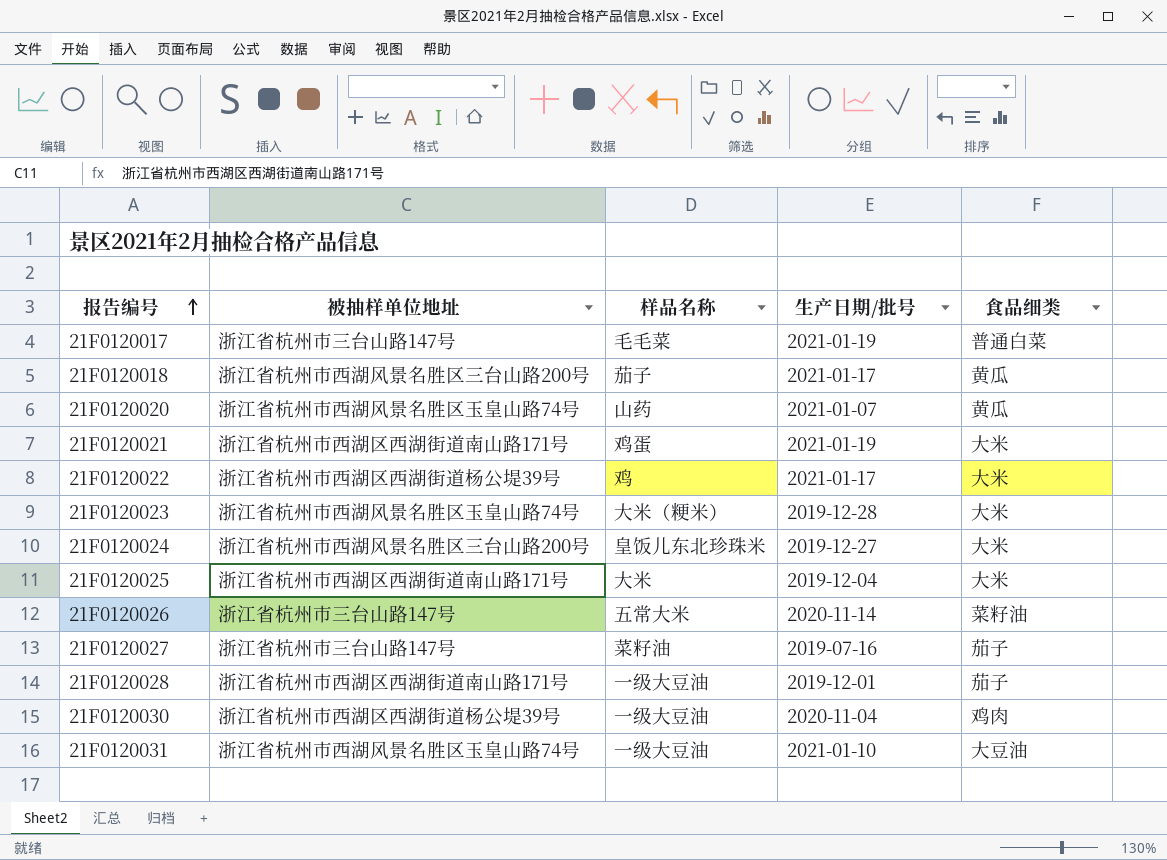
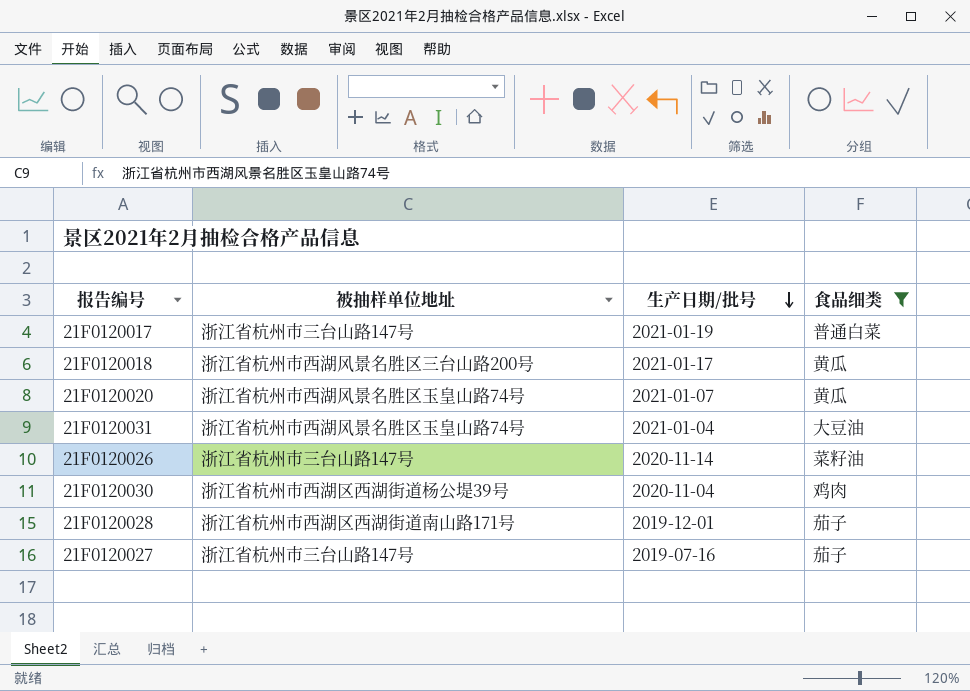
filter: none -> 食品细类 != 大米
row order: 报告编号 ascending -> 生产日期/批号 descending
column 样品名称 | position: 3 -> none
21F0120031 | 生产日期/批号: 2021-01-10 -> 2021-01-04

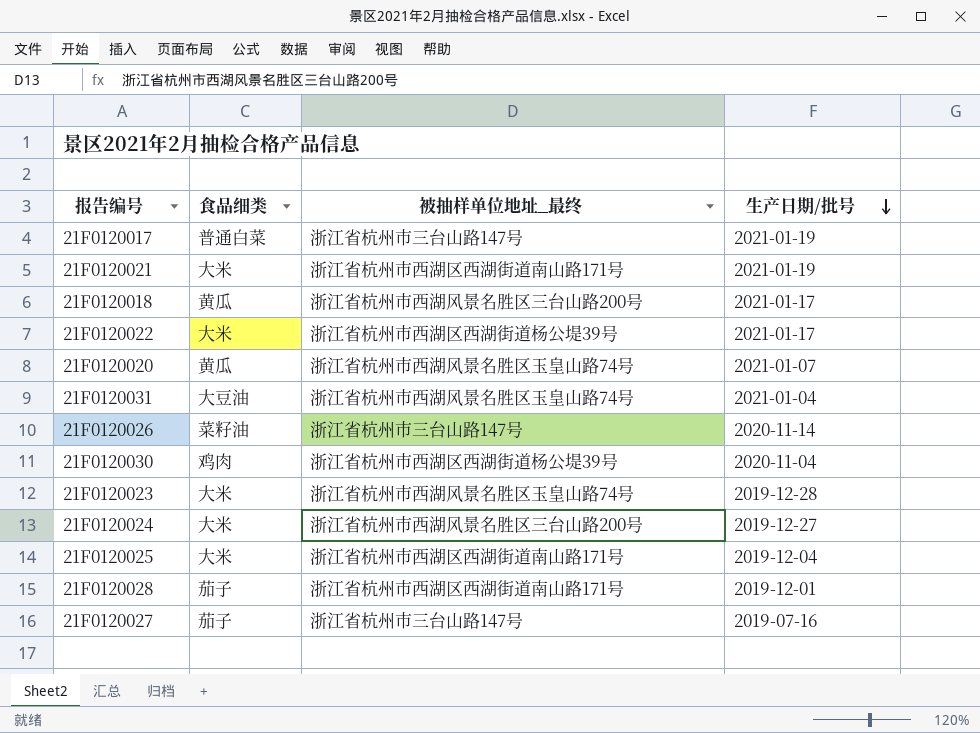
filter: 食品细类 != 大米 -> none
column 食品细类 | position: 4 -> 2
column name: 被抽样单位地址 -> 被抽样单位地址_最终

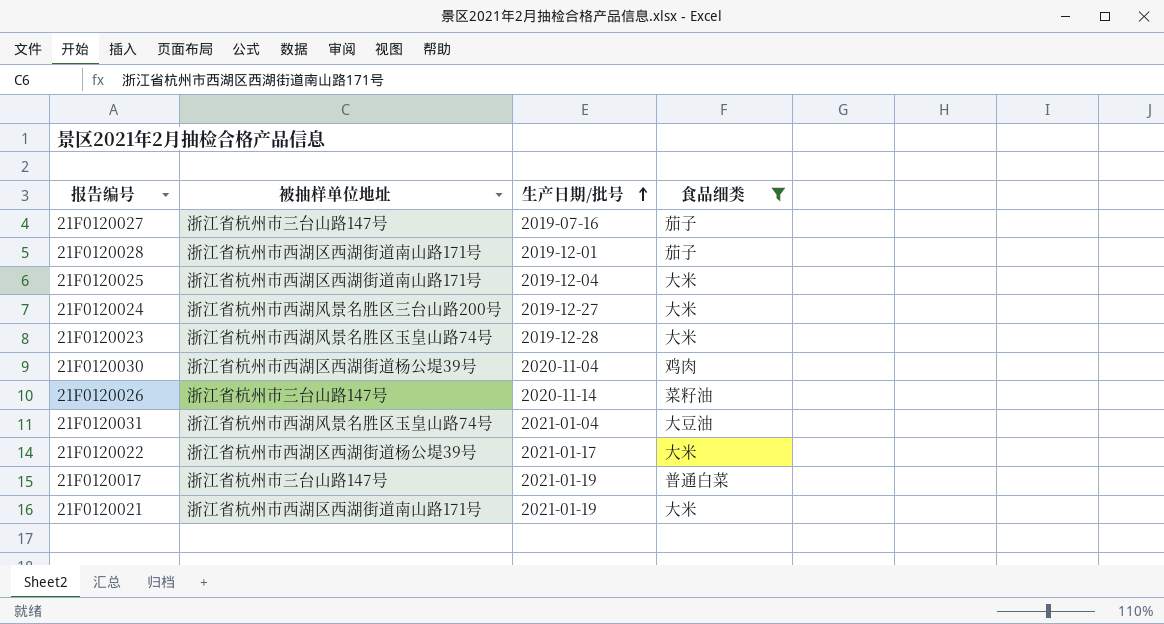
filter: none -> 食品细类 != 黄瓜
row order: 生产日期/批号 descending -> 生产日期/批号 ascending
column name: 被抽样单位地址_最终 -> 被抽样单位地址
column 食品细类 | position: 2 -> 4

